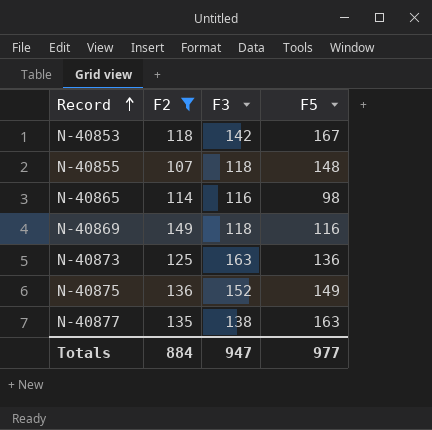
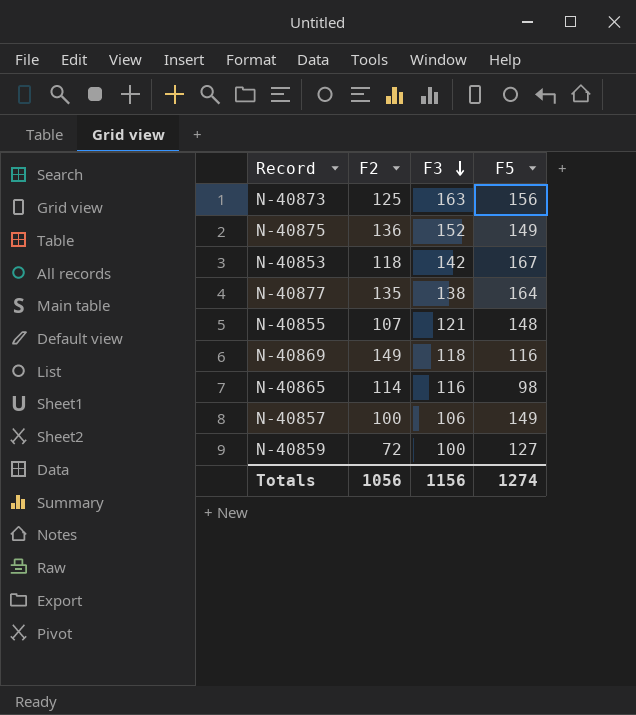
filter: F2 >= 107 -> none
row order: Record ascending -> F3 descending
N-40873 | F5: 136 -> 156
N-40877 | F5: 163 -> 164
N-40855 | F3: 118 -> 121
Totals | F2: 884 -> 1056
Totals | F3: 947 -> 1156
Totals | F5: 977 -> 1274

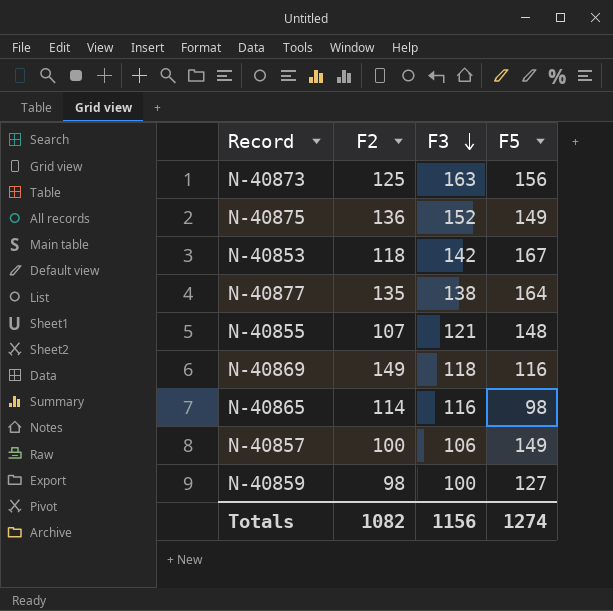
N-40859 | F2: 72 -> 98
Totals | F2: 1056 -> 1082

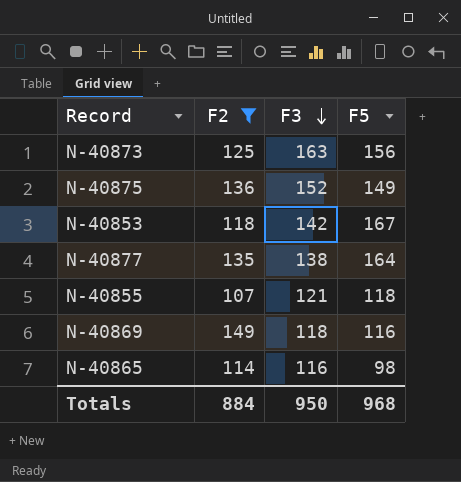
filter: none -> F2 >= 107
N-40855 | F5: 148 -> 118
Totals | F2: 1082 -> 884
Totals | F3: 1156 -> 950
Totals | F5: 1274 -> 968

